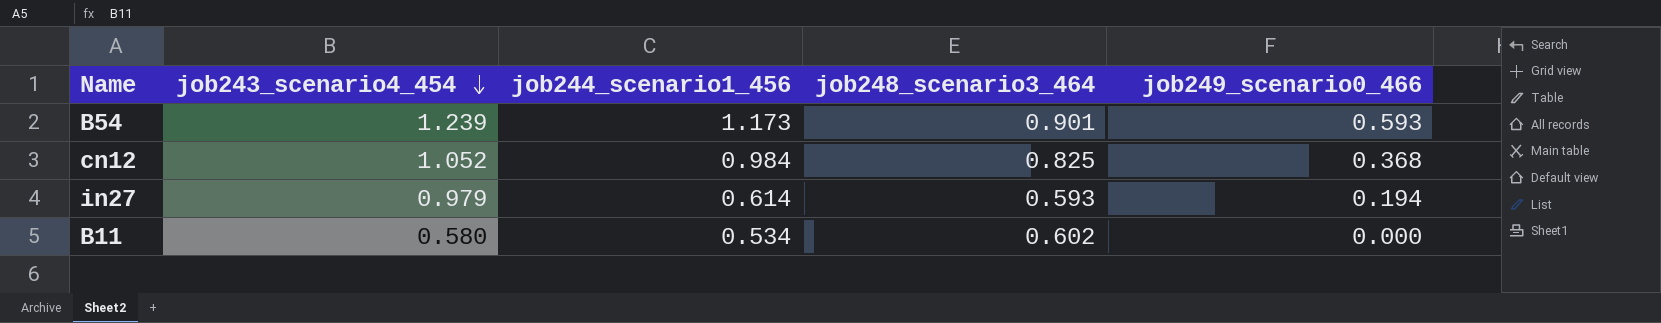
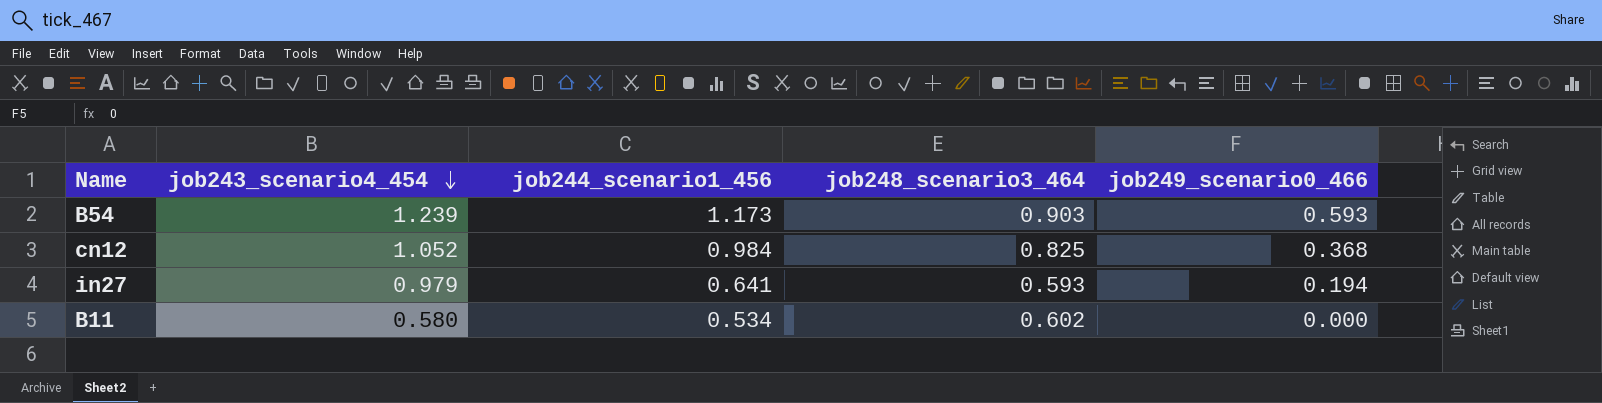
B54 | job248_scenario3_464: 0.901 -> 0.903
in27 | job244_scenario1_456: 0.614 -> 0.641

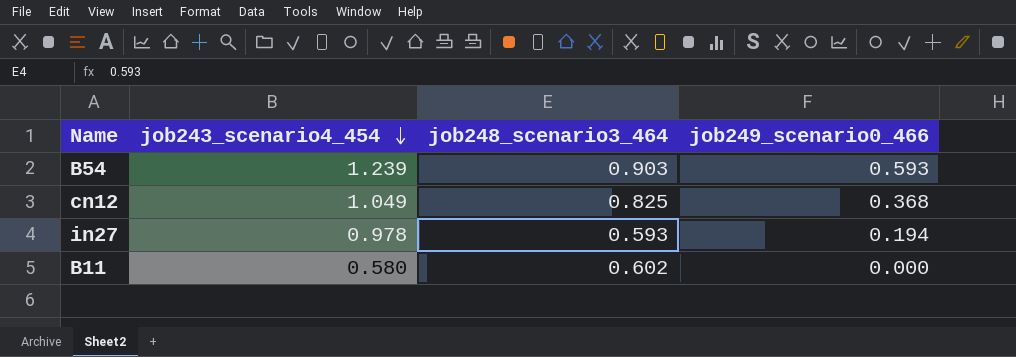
column job244_scenario1_456 | position: 3 -> none
cn12 | job243_scenario4_454: 1.052 -> 1.049
in27 | job243_scenario4_454: 0.979 -> 0.978

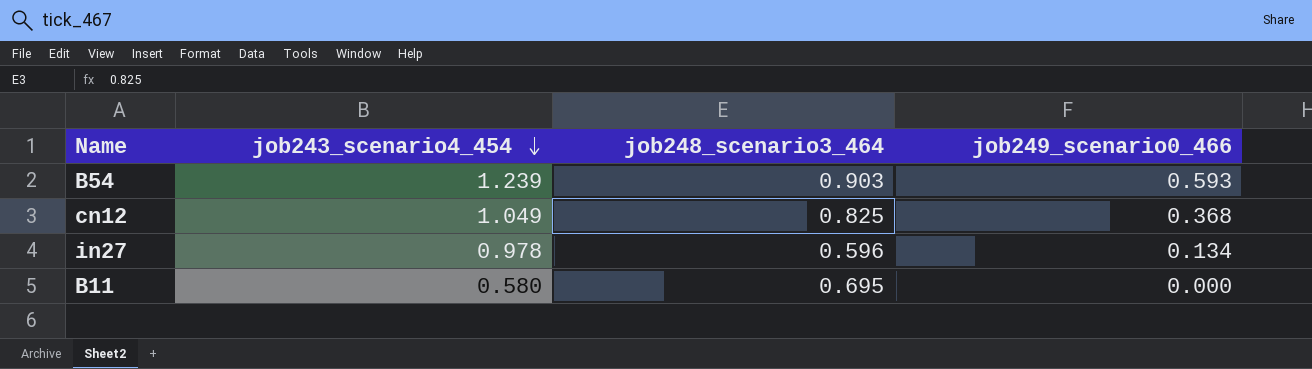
in27 | job248_scenario3_464: 0.593 -> 0.596
in27 | job249_scenario0_466: 0.194 -> 0.134
B11 | job248_scenario3_464: 0.602 -> 0.695

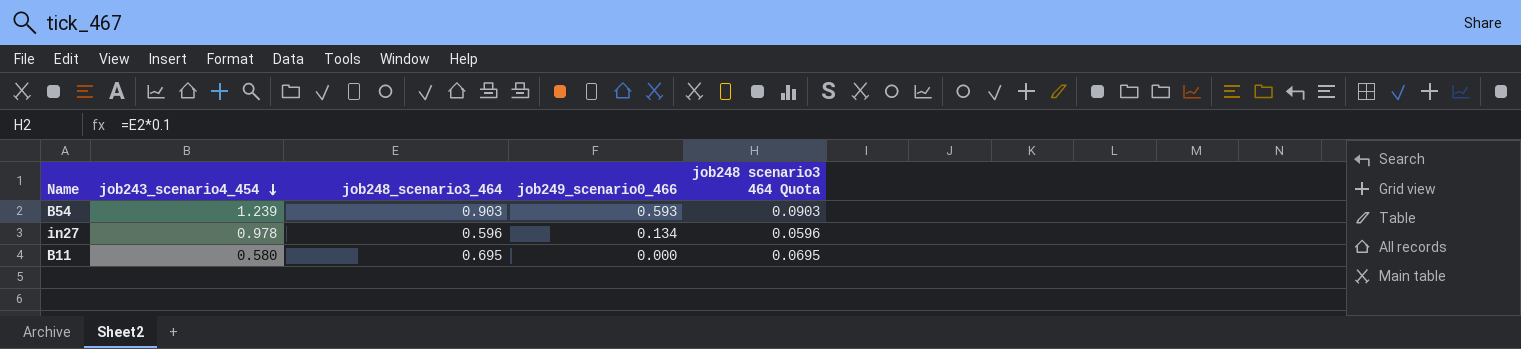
column job248 scenario3 464 Quota | formula: none -> [job248_scenario3_464] * 0.1
row cn12: 1.049 | 0.825 | 0.368 -> none

